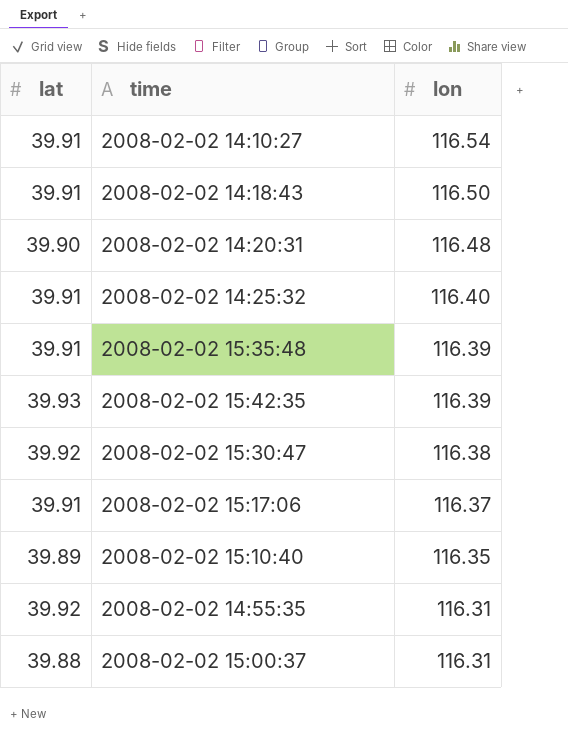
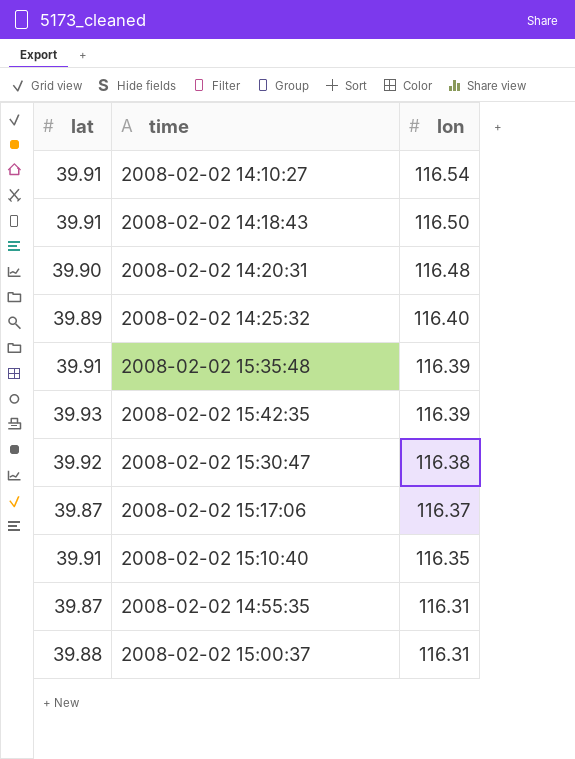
2008-02-02 14:25:32 | lat: 39.91 -> 39.89
2008-02-02 15:17:06 | lat: 39.91 -> 39.87
2008-02-02 15:10:40 | lat: 39.89 -> 39.91
2008-02-02 14:55:35 | lat: 39.92 -> 39.87

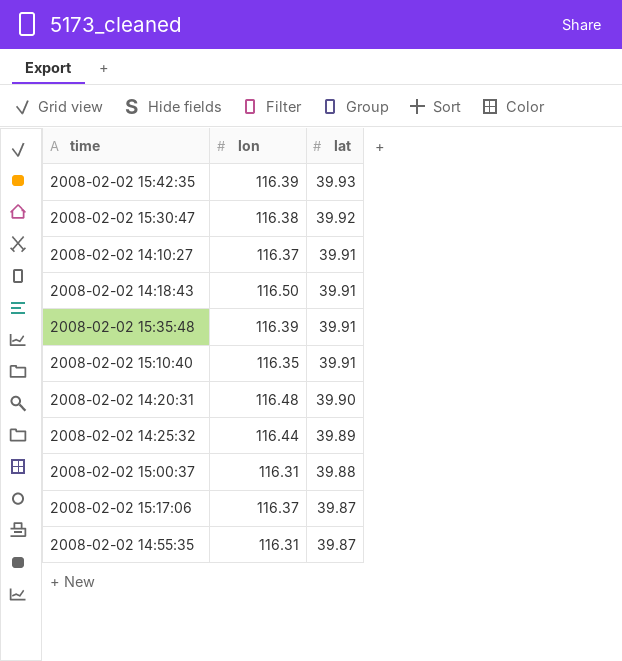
row order: lon descending -> lat descending
column lat | position: 1 -> 3
2008-02-02 14:10:27 | lon: 116.54 -> 116.37
2008-02-02 14:25:32 | lon: 116.40 -> 116.44

